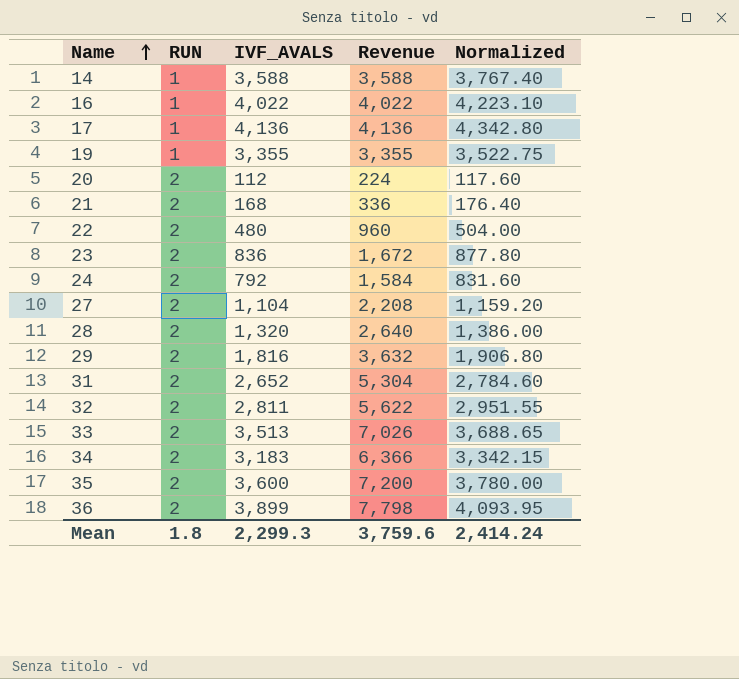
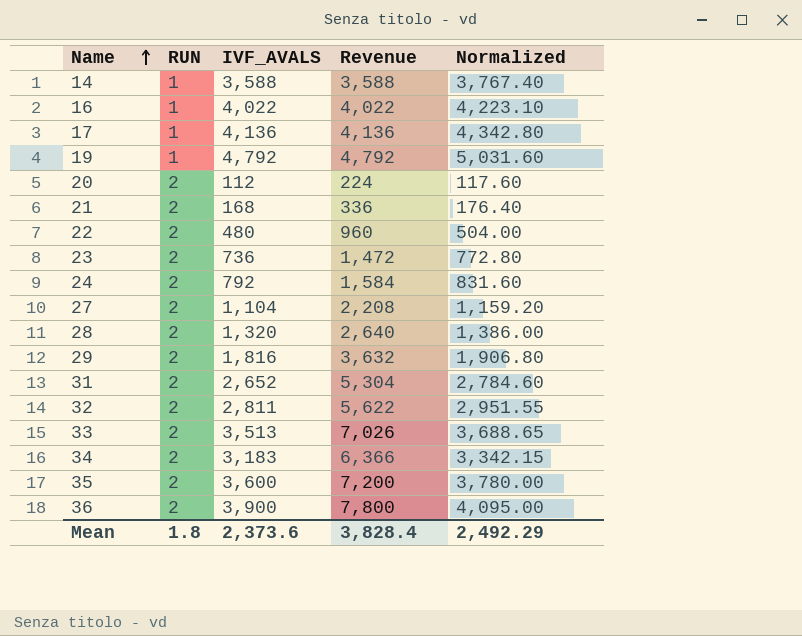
19 | IVF_AVALS: 3,355 -> 4,792
19 | Revenue: 3,355 -> 4,792
19 | Normalized: 3,522.75 -> 5,031.60
23 | IVF_AVALS: 836 -> 736
23 | Revenue: 1,672 -> 1,472
23 | Normalized: 877.80 -> 772.80
36 | IVF_AVALS: 3,899 -> 3,900
36 | Revenue: 7,798 -> 7,800
36 | Normalized: 4,093.95 -> 4,095.00
Mean | IVF_AVALS: 2,299.3 -> 2,373.6
Mean | Revenue: 3,759.6 -> 3,828.4
Mean | Normalized: 2,414.24 -> 2,492.29

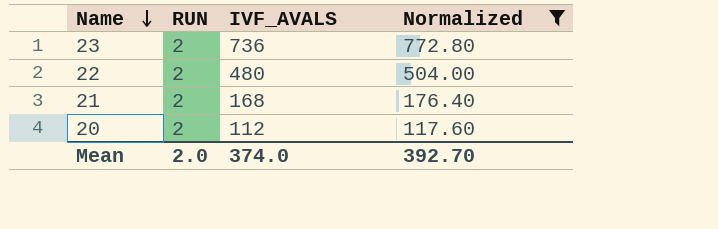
filter: none -> Normalized <= 772.80
row order: Name ascending -> Name descending
column Revenue | formula: [RUN] * [IVF_AVALS] -> none
Mean | RUN: 1.8 -> 2.0
Mean | IVF_AVALS: 2,373.6 -> 374.0
Mean | Normalized: 2,492.29 -> 392.70

